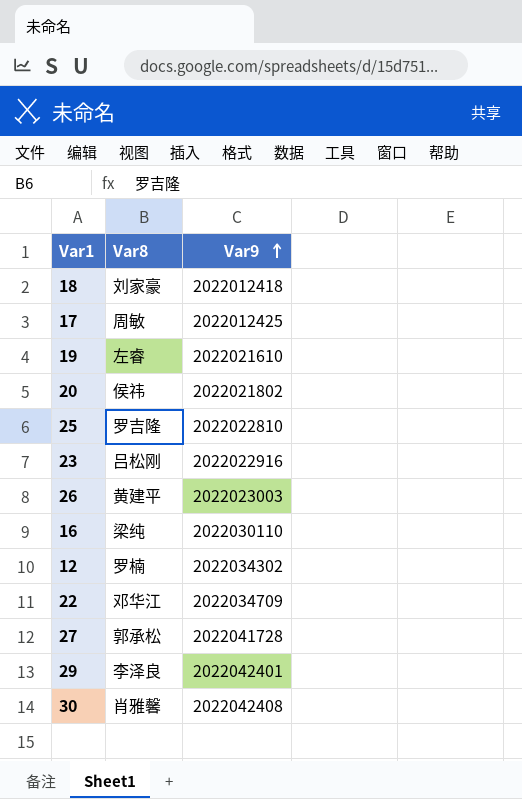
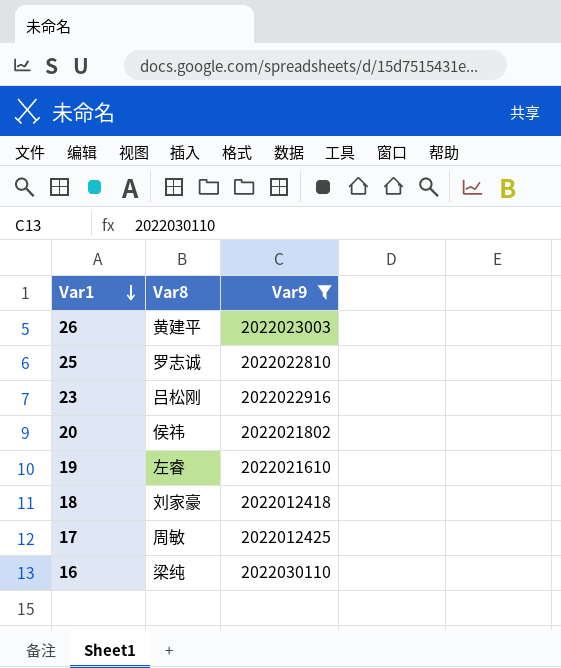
filter: none -> Var9 <= 2022030110
row order: Var9 ascending -> Var1 descending
25 | Var8: 罗吉隆 -> 罗志诚

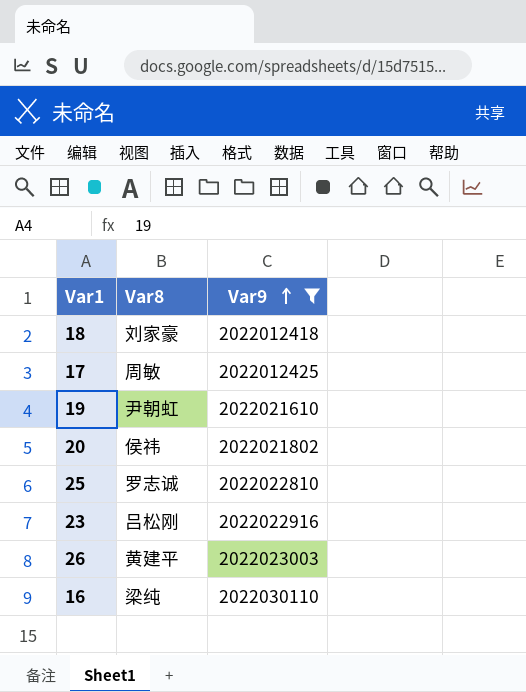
row order: Var1 descending -> Var9 ascending
19 | Var8: 左睿 -> 尹朝虹

